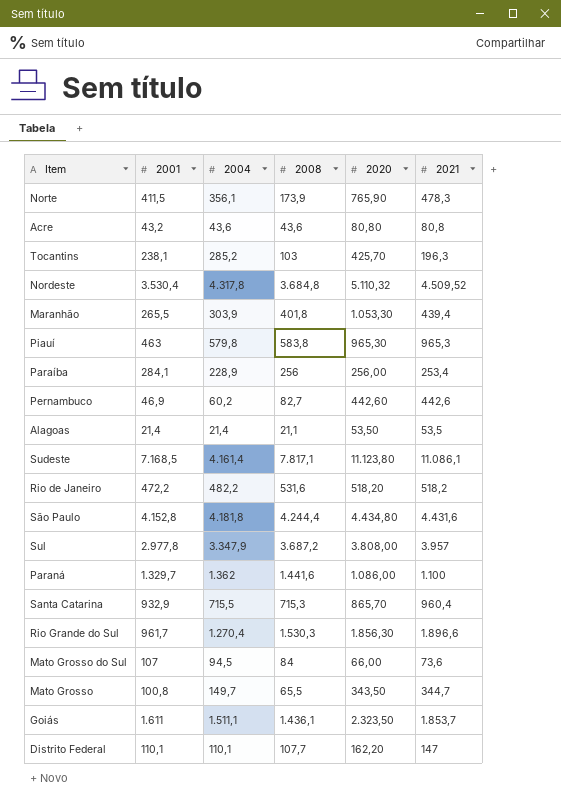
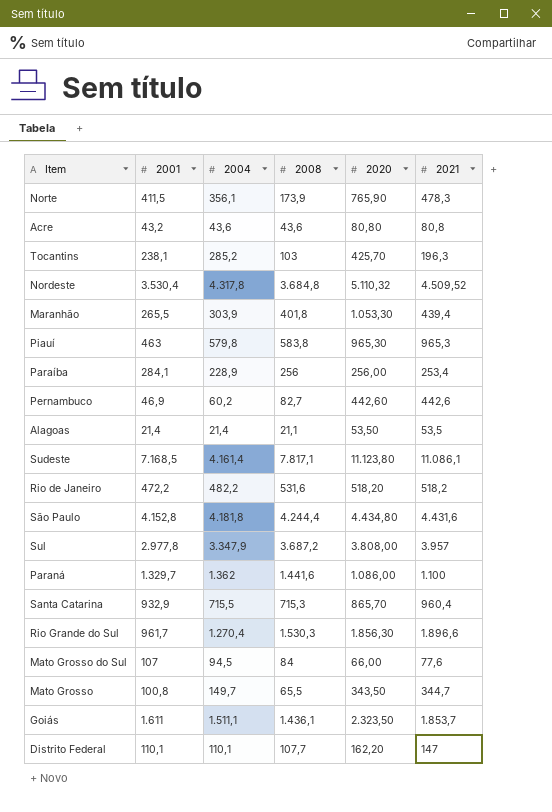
Mato Grosso do Sul | 2021: 73,6 -> 77,6

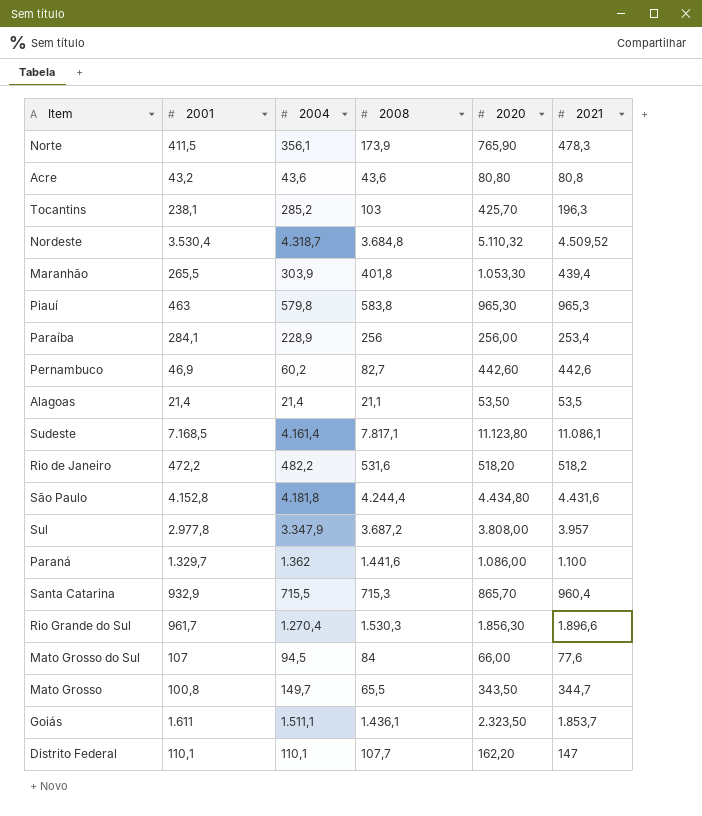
Nordeste | 2004: 4.317,8 -> 4.318,7

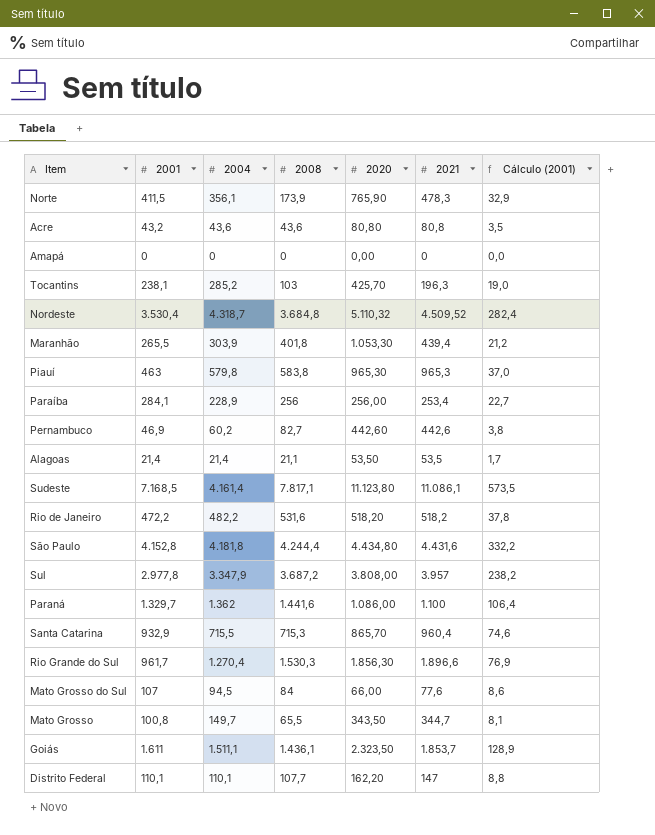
column Cálculo (2001) | formula: none -> [2001] * 0,08
row Amapá: none -> 0 | 0 | 0 | 0,00 | 0 | 0,0

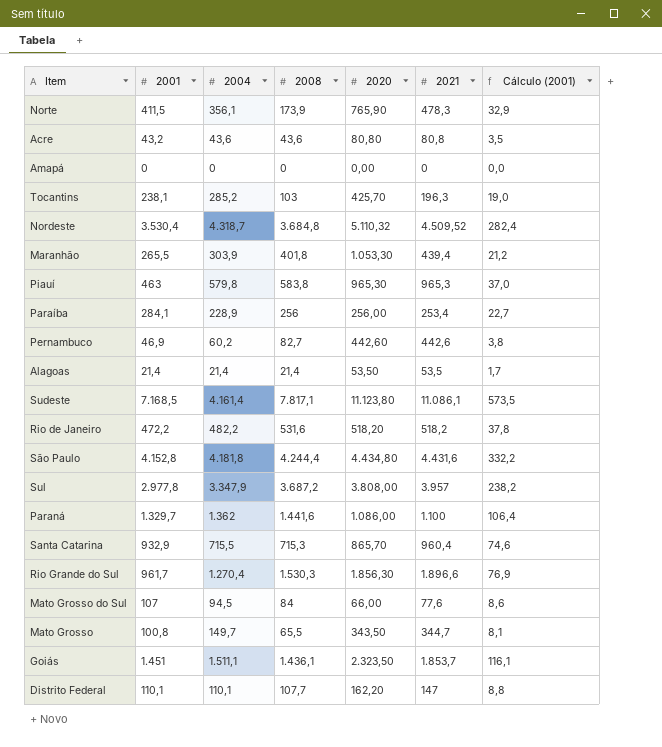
Alagoas | 2008: 21,1 -> 21,4
Goiás | 2001: 1.611 -> 1.451
Goiás | Cálculo (2001): 128,9 -> 116,1

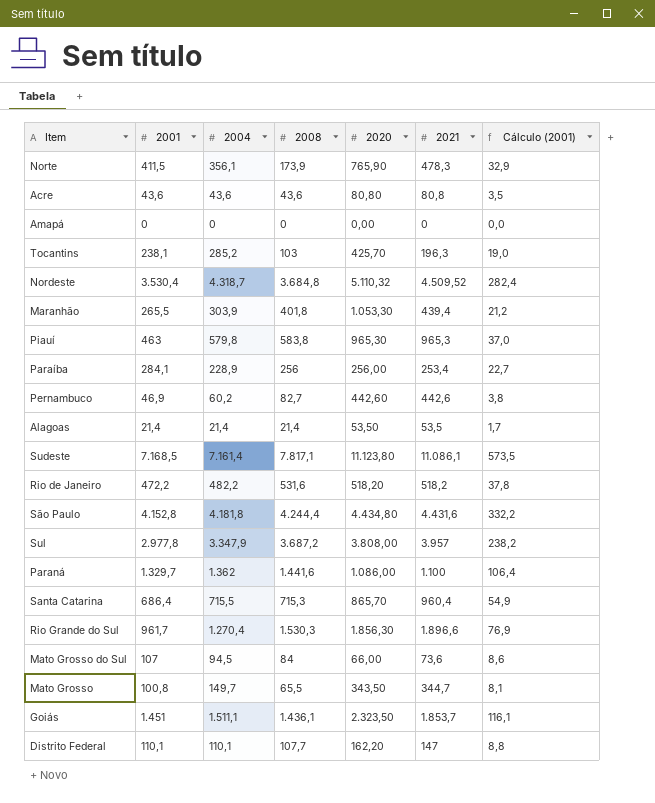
Acre | 2001: 43,2 -> 43,6
Sudeste | 2004: 4.161,4 -> 7.161,4
Santa Catarina | 2001: 932,9 -> 686,4
Santa Catarina | Cálculo (2001): 74,6 -> 54,9
Mato Grosso do Sul | 2021: 77,6 -> 73,6

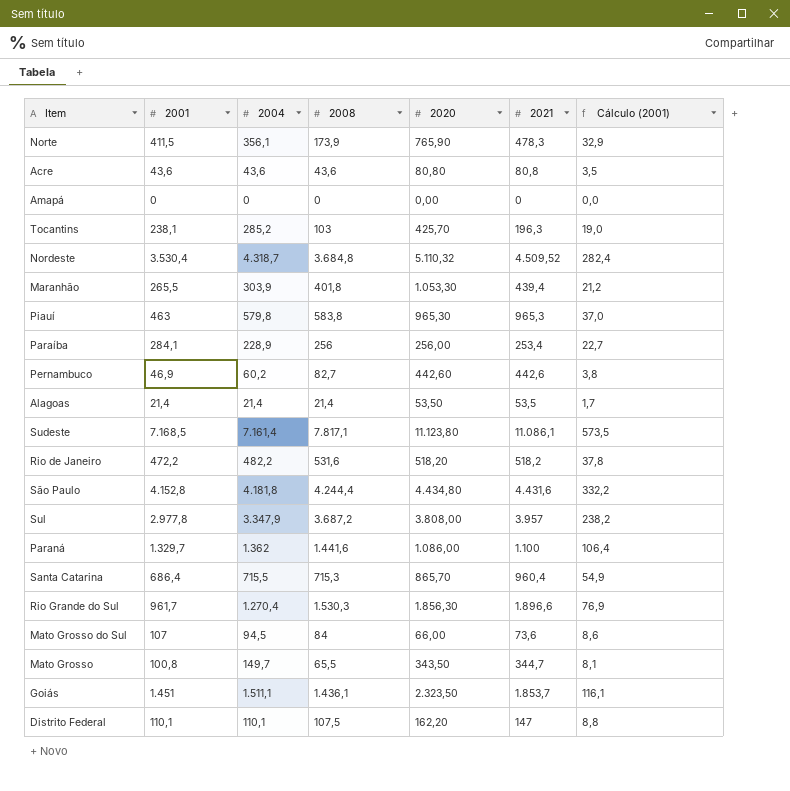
Distrito Federal | 2008: 107,7 -> 107,5

